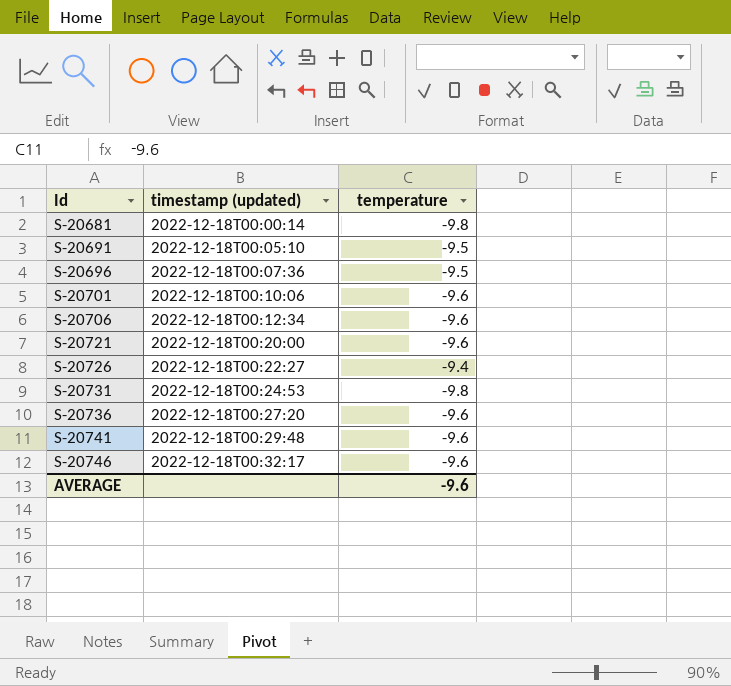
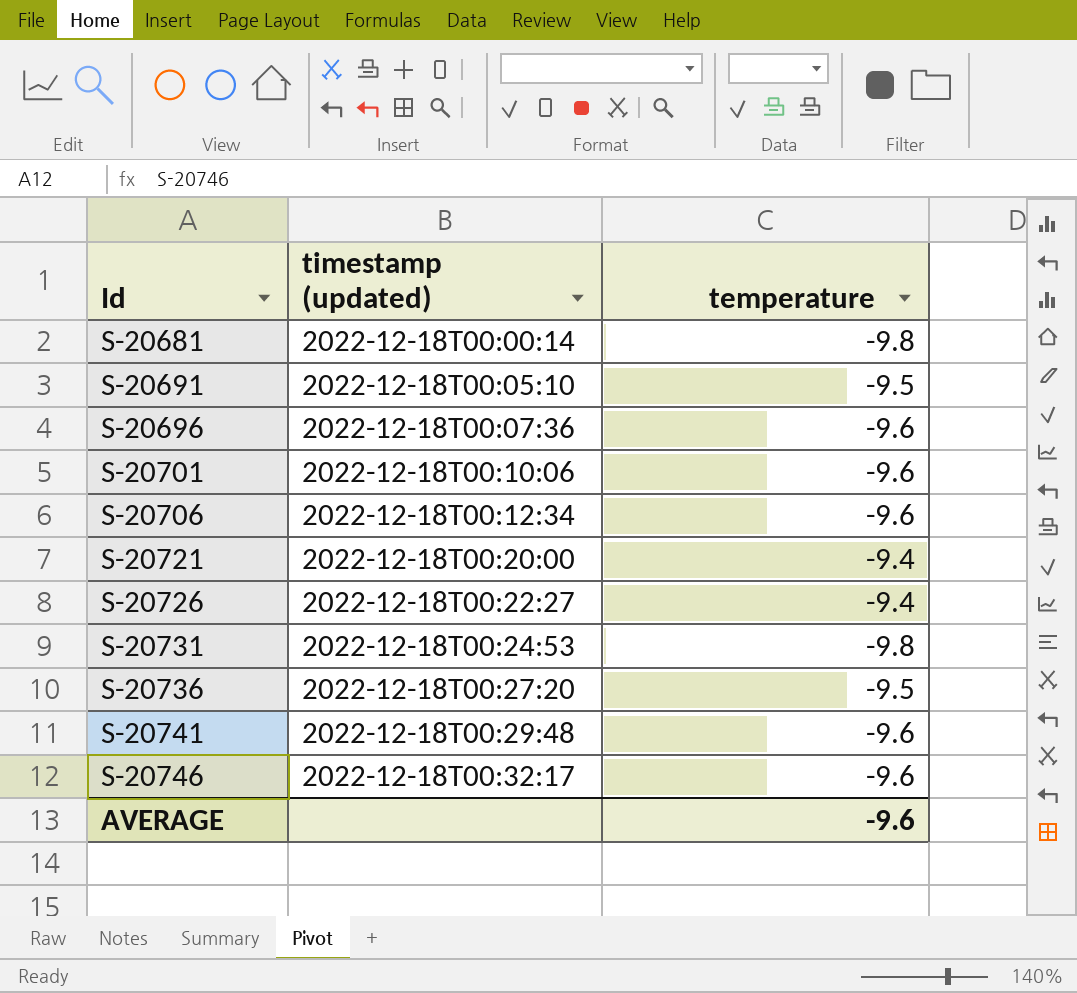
S-20696 | temperature: -9.5 -> -9.6
S-20721 | temperature: -9.6 -> -9.4
S-20736 | temperature: -9.6 -> -9.5

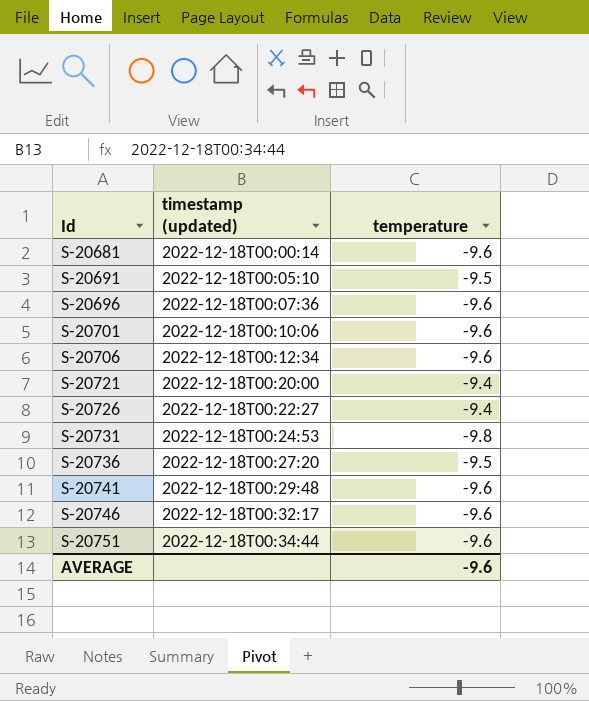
S-20681 | temperature: -9.8 -> -9.6
row S-20751: none -> 2022-12-18T00:34:44 | -9.6

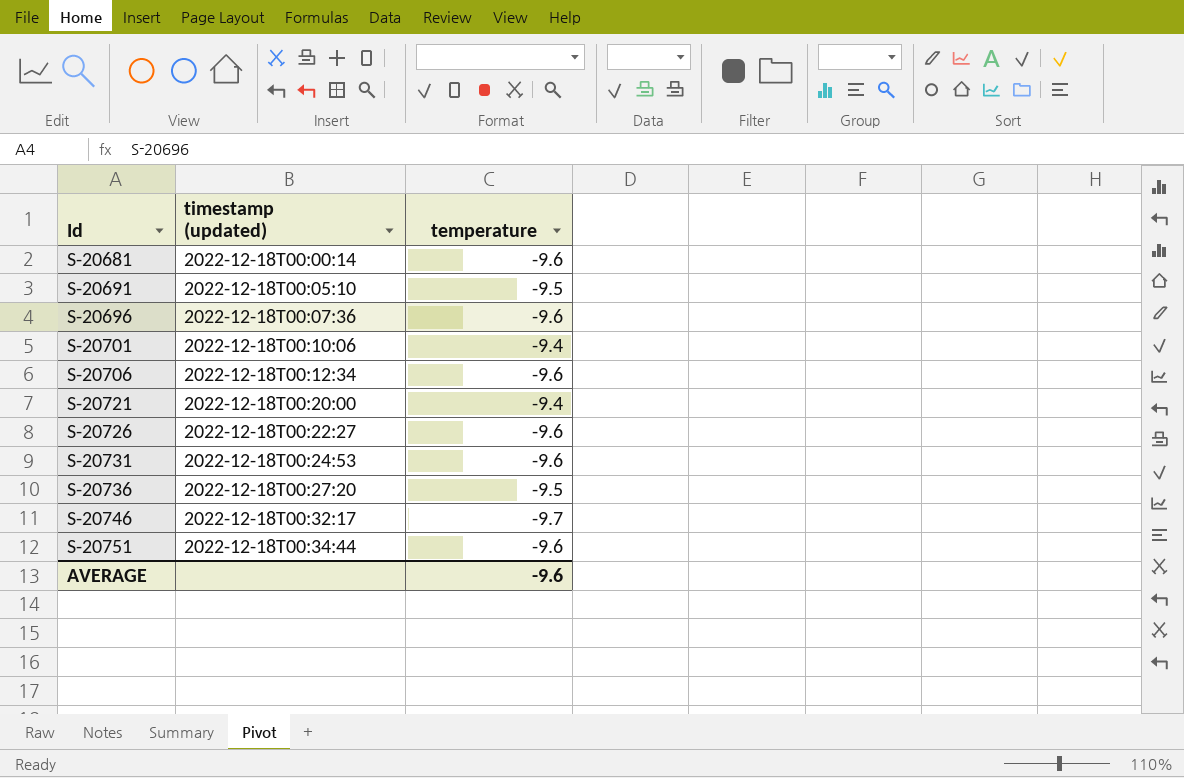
row S-20741: 2022-12-18T00:29:48 | -9.6 -> none
S-20701 | temperature: -9.6 -> -9.4
S-20726 | temperature: -9.4 -> -9.6
S-20731 | temperature: -9.8 -> -9.6
S-20746 | temperature: -9.6 -> -9.7

